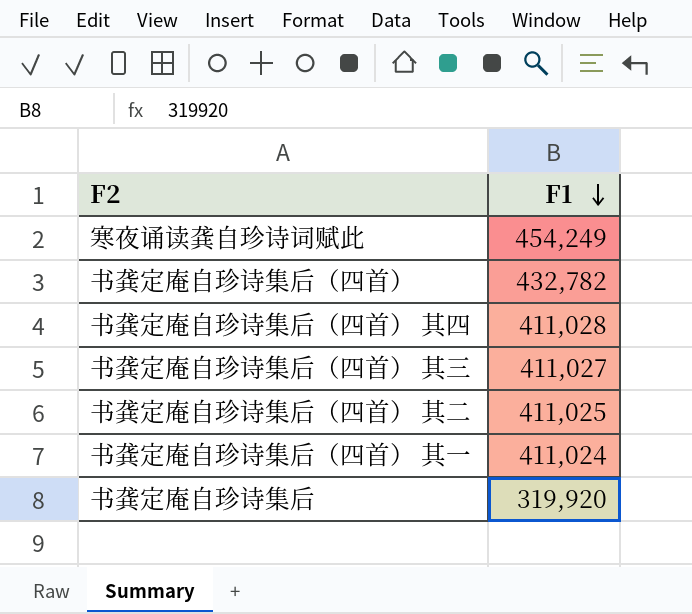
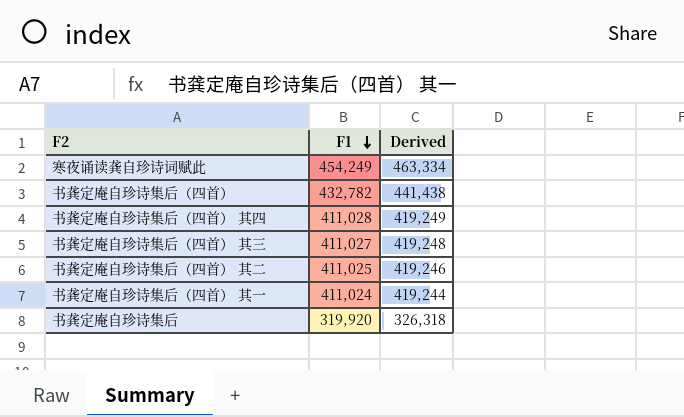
column Derived | formula: none -> [F1] * 1.02

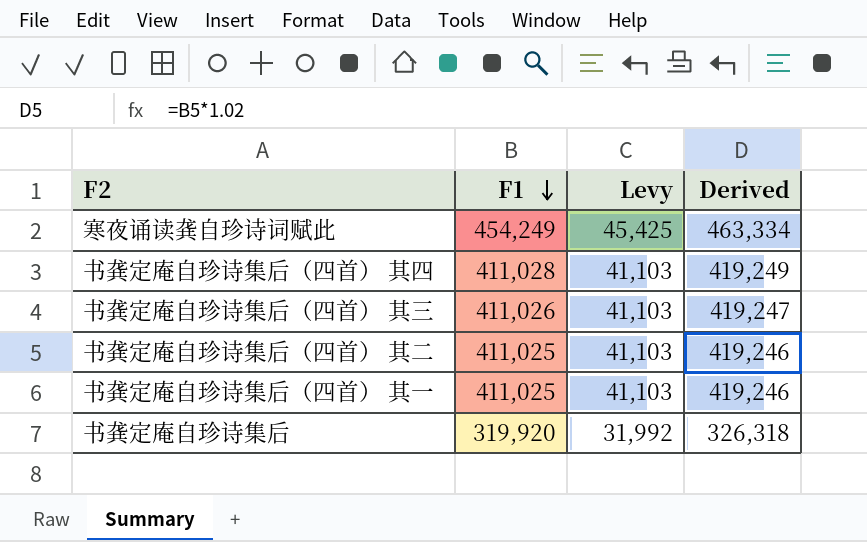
column Levy | formula: none -> [F1] * 0.1
row 书龚定庵自珍诗集后（四首）: 432,782 | 441,438 -> none
书龚定庵自珍诗集后（四首） 其三 | F1: 411,027 -> 411,026
书龚定庵自珍诗集后（四首） 其三 | Derived: 419,248 -> 419,247
书龚定庵自珍诗集后（四首） 其一 | F1: 411,024 -> 411,025
书龚定庵自珍诗集后（四首） 其一 | Derived: 419,244 -> 419,246

